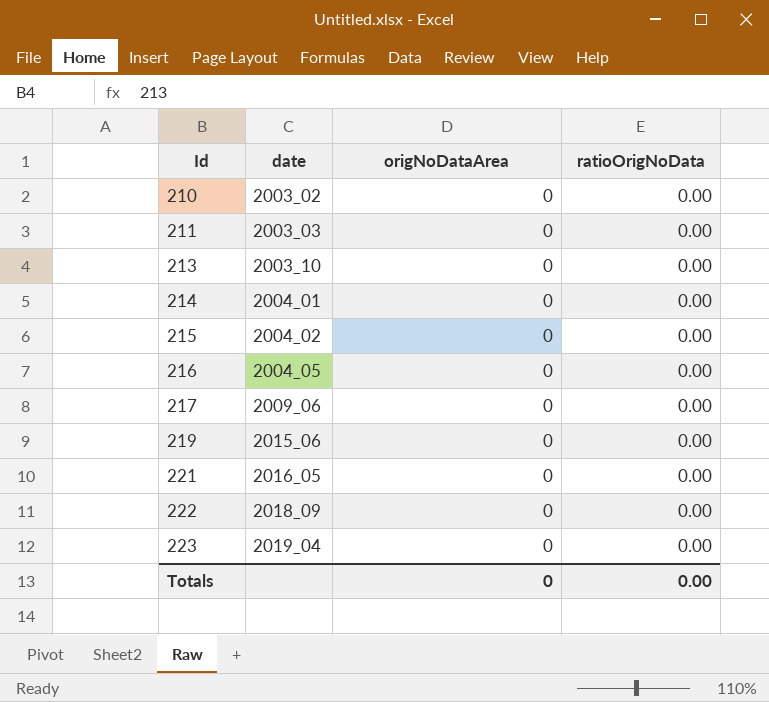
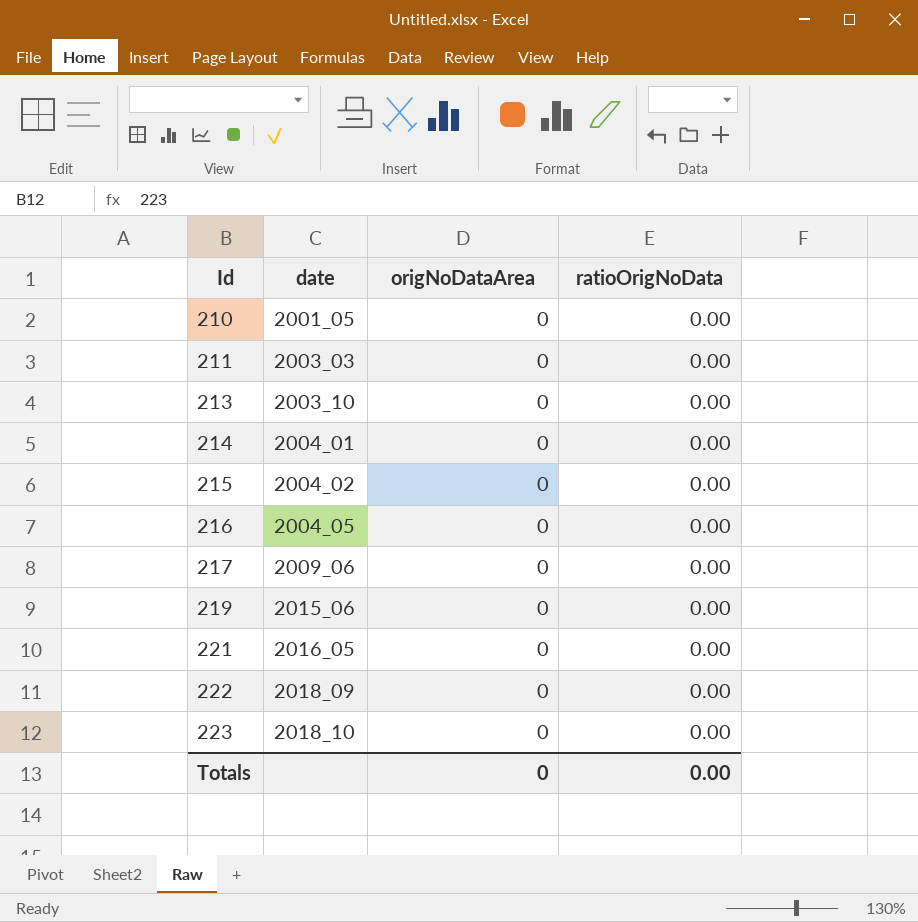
210 | date: 2003_02 -> 2001_05
223 | date: 2019_04 -> 2018_10

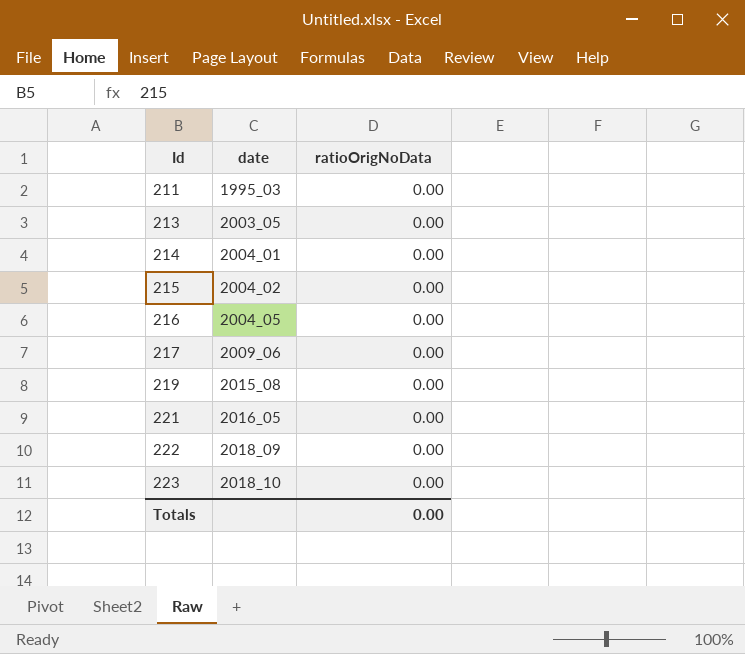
column origNoDataArea | position: 3 -> none
row 210: 2001_05 | 0 | 0.00 -> none
211 | date: 2003_03 -> 1995_03
213 | date: 2003_10 -> 2003_05
219 | date: 2015_06 -> 2015_08

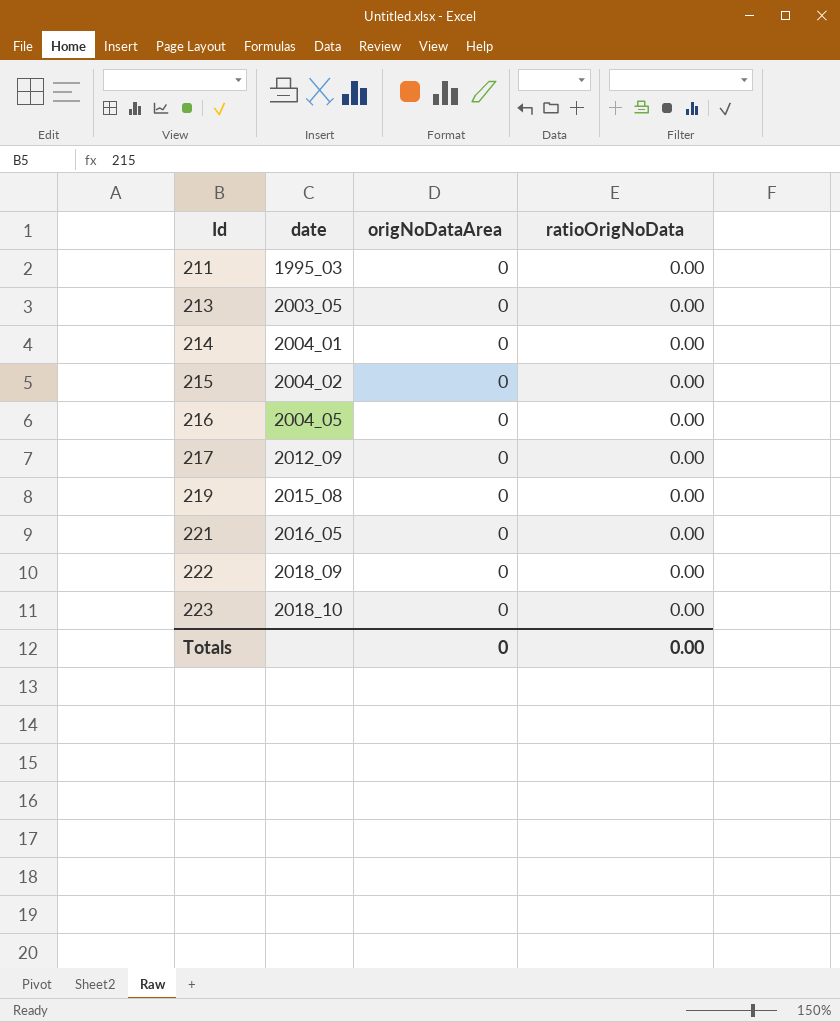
column origNoDataArea | position: none -> 3
217 | date: 2009_06 -> 2012_09

